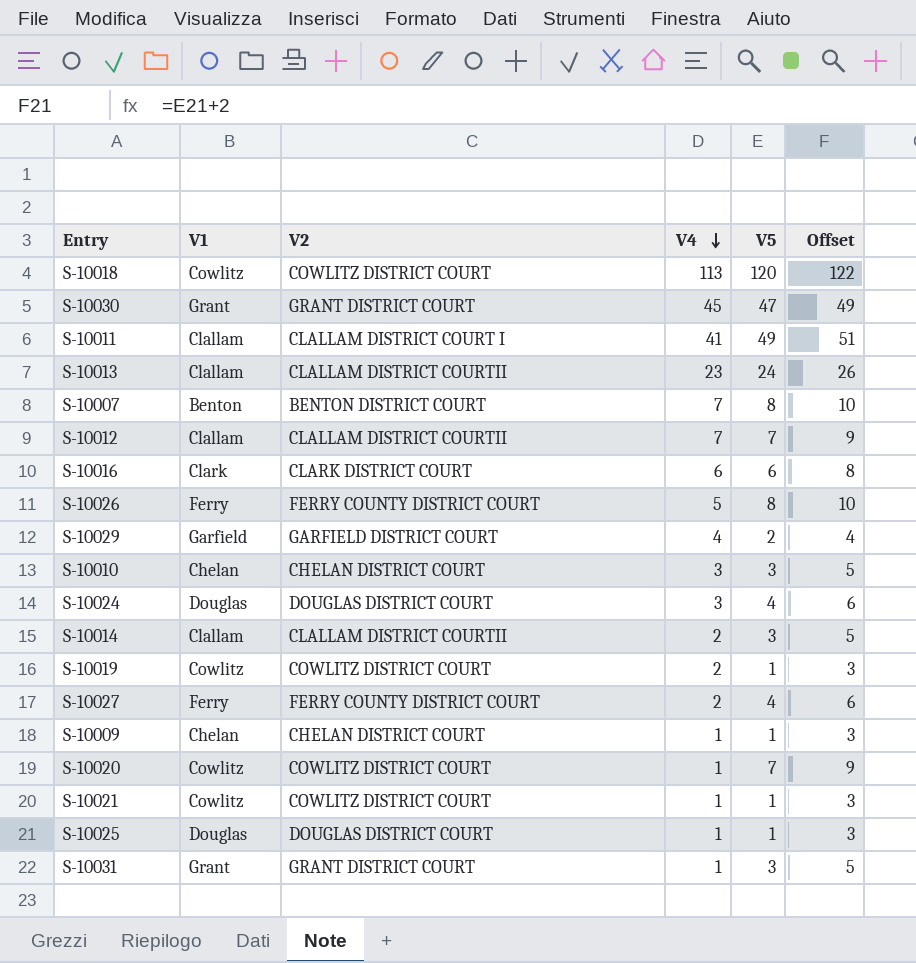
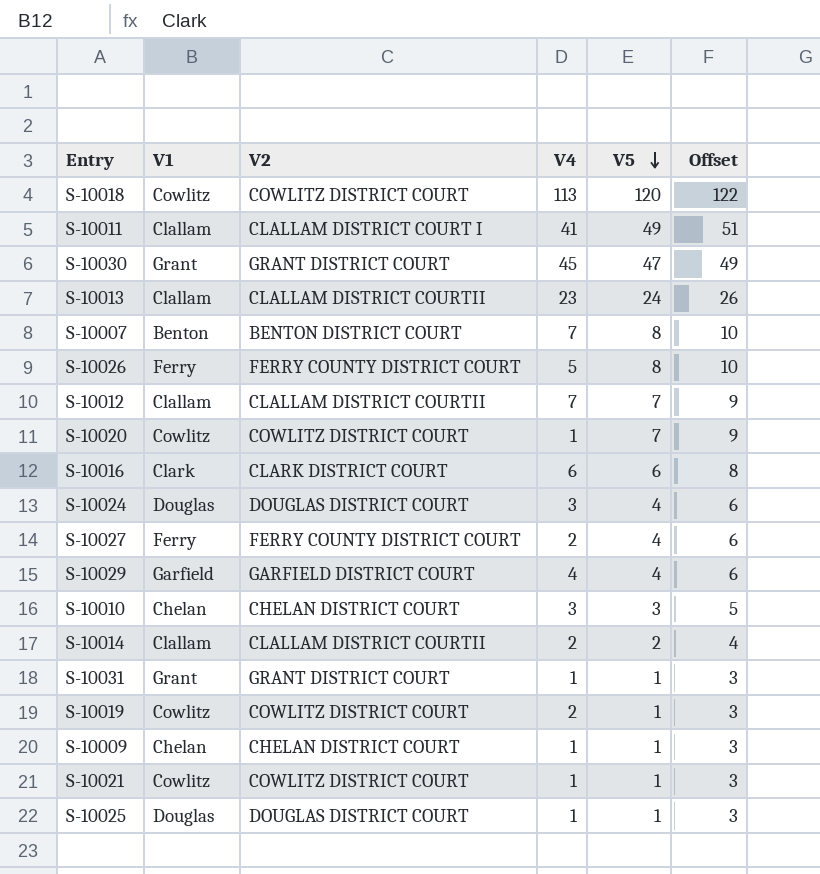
row order: V4 descending -> V5 descending
S-10029 | V5: 2 -> 4
S-10029 | Offset: 4 -> 6
S-10014 | V5: 3 -> 2
S-10014 | Offset: 5 -> 4
S-10031 | V5: 3 -> 1
S-10031 | Offset: 5 -> 3

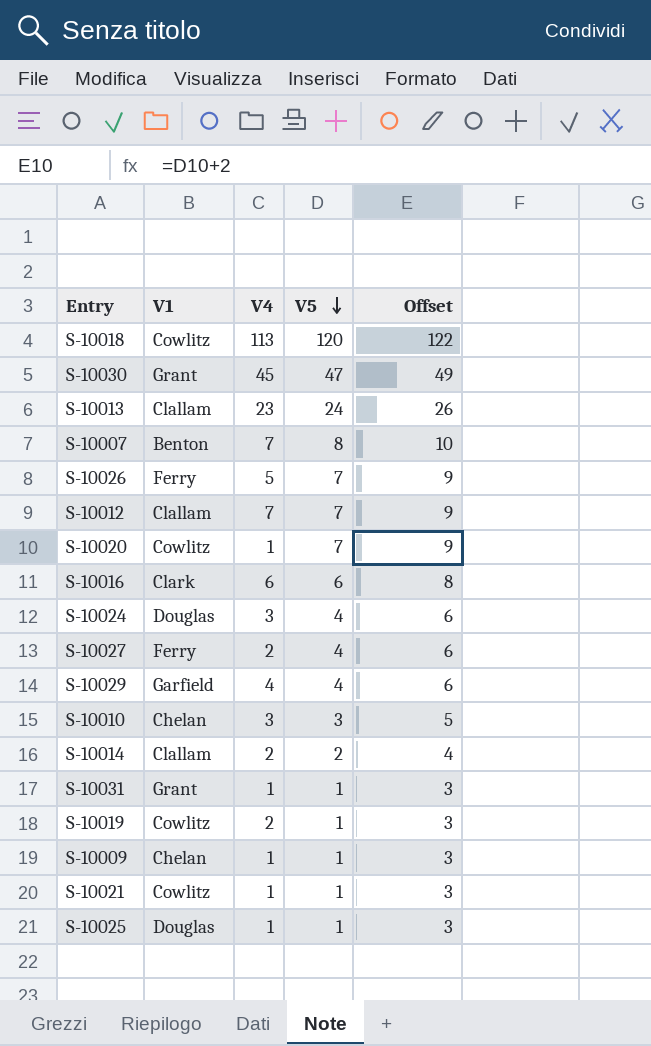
column V2 | position: 3 -> none
row S-10011: Clallam | CLALLAM DISTRICT COURT I | 41 | 49 | 51 -> none
S-10026 | V5: 8 -> 7
S-10026 | Offset: 10 -> 9

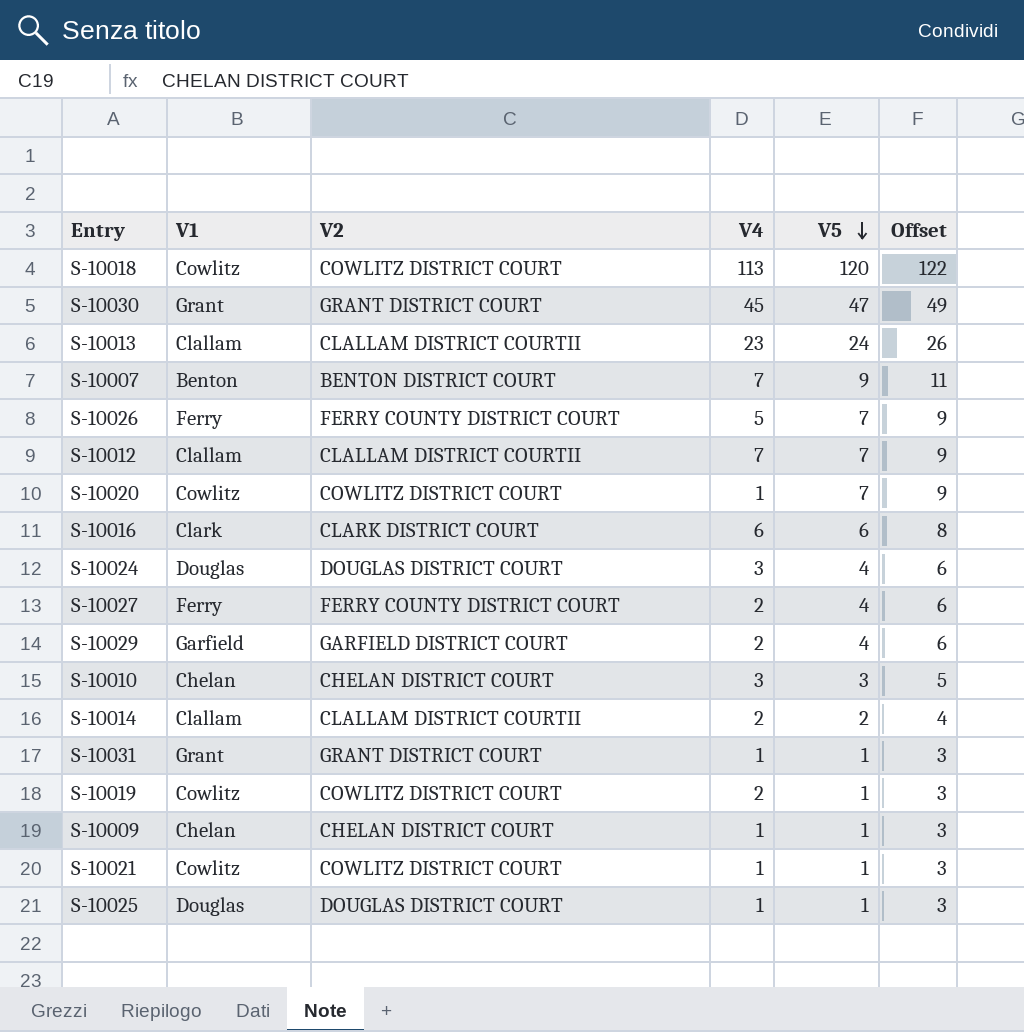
column V2 | position: none -> 3
S-10007 | V5: 8 -> 9
S-10007 | Offset: 10 -> 11
S-10029 | V4: 4 -> 2

